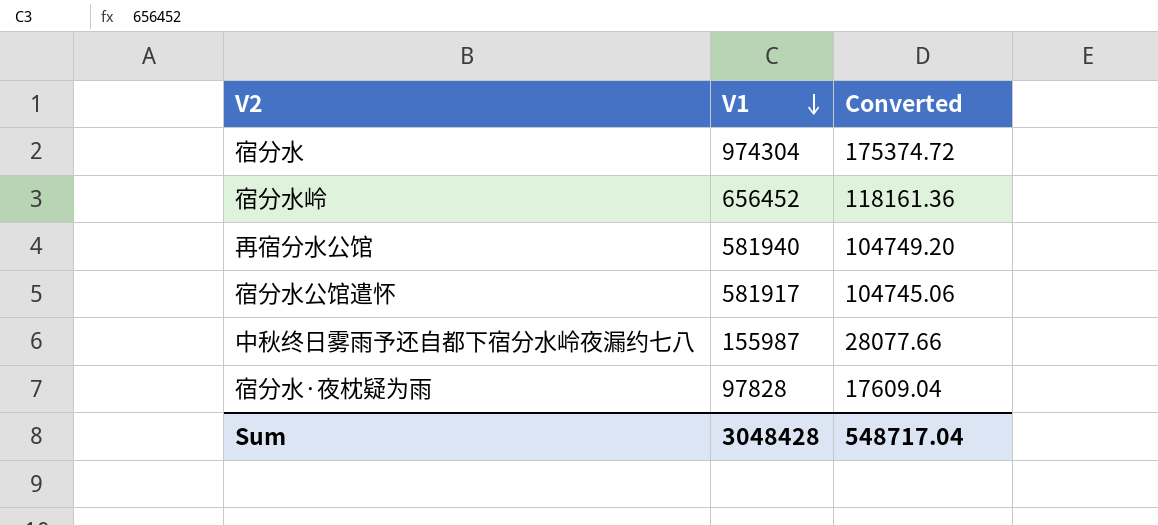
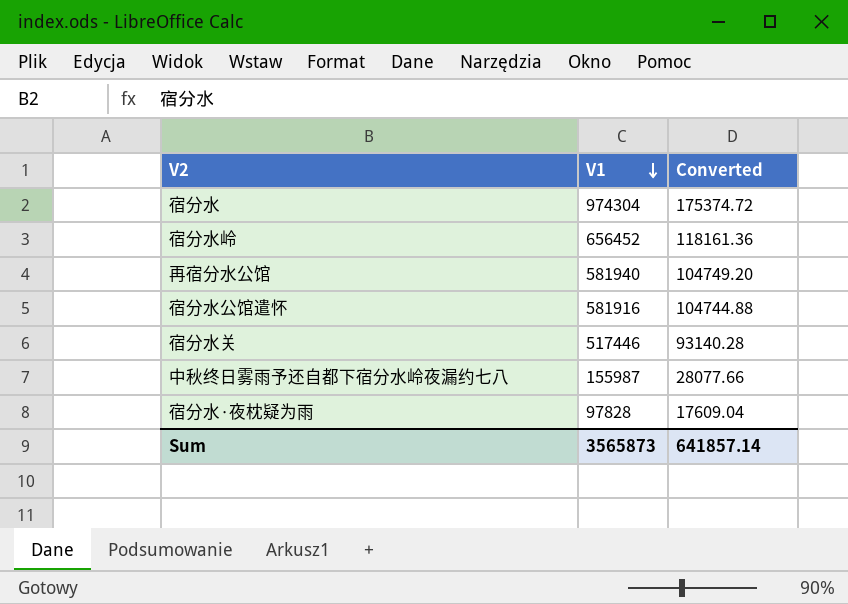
宿分水公馆遣怀 | V1: 581917 -> 581916
宿分水公馆遣怀 | Converted: 104745.06 -> 104744.88
row 宿分水关: none -> 517446 | 93140.28
Sum | V1: 3048428 -> 3565873
Sum | Converted: 548717.04 -> 641857.14

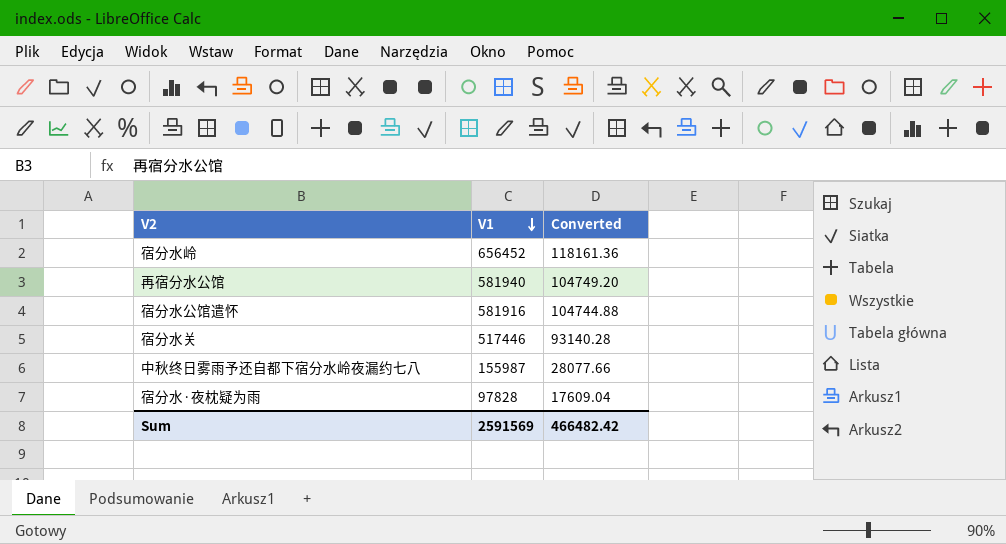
row 宿分水: 974304 | 175374.72 -> none
Sum | V1: 3565873 -> 2591569
Sum | Converted: 641857.14 -> 466482.42

